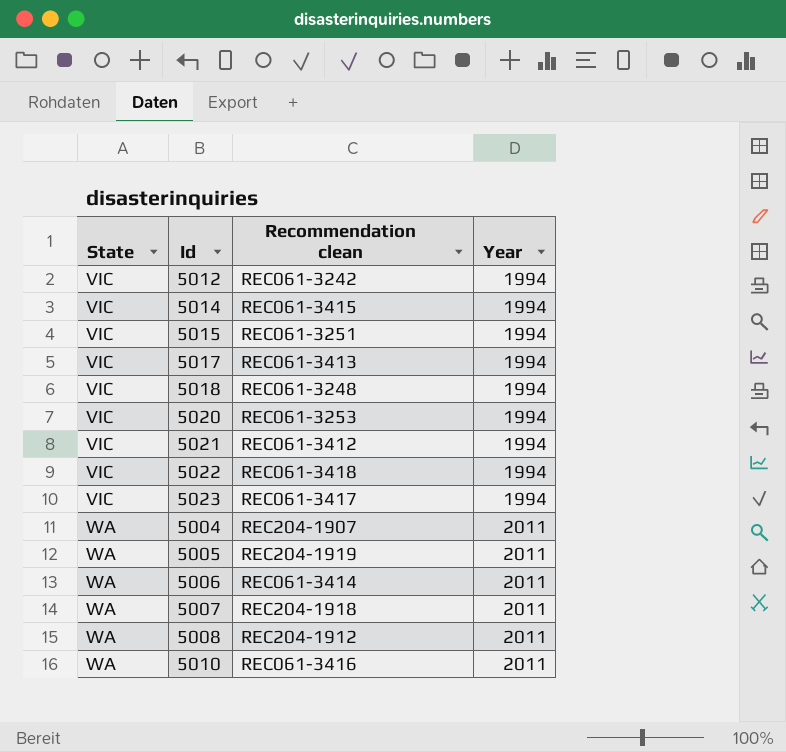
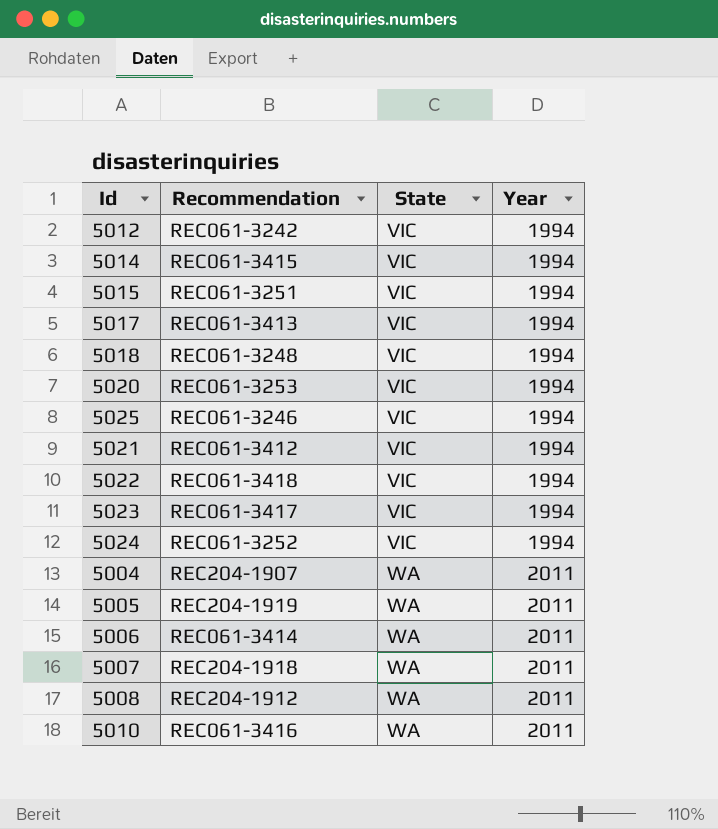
column name: Recommendation clean -> Recommendation
column State | position: 1 -> 3
row 5025: none -> REC061-3246 | VIC | 1994
row 5024: none -> REC061-3252 | VIC | 1994

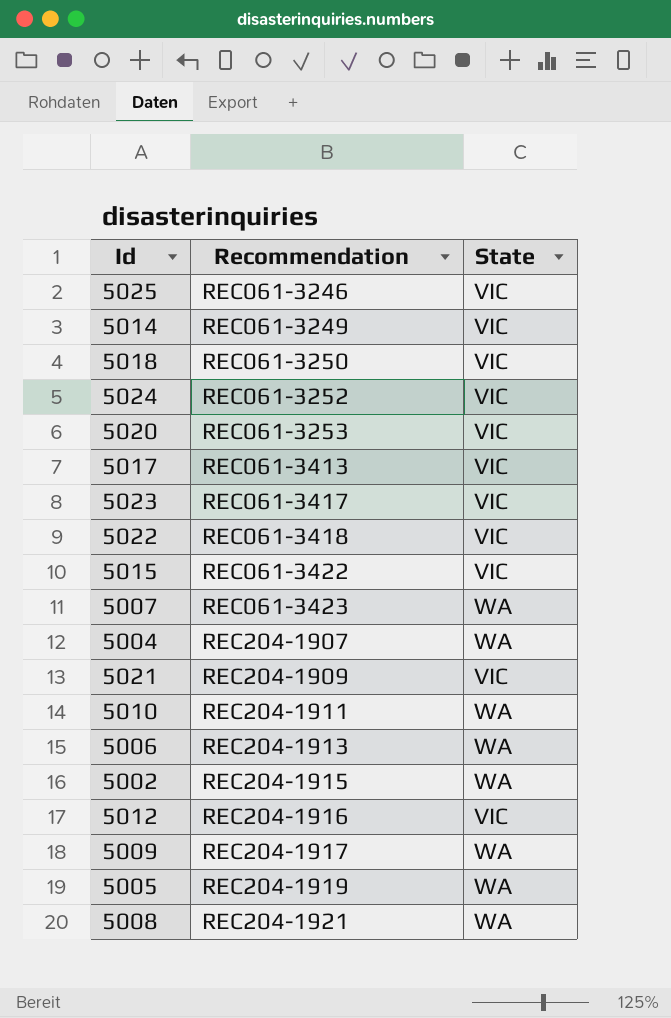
row order: State ascending -> Recommendation ascending
column Year | position: 4 -> none
5014 | Recommendation: REC061-3415 -> REC061-3249
5018 | Recommendation: REC061-3248 -> REC061-3250
5015 | Recommendation: REC061-3251 -> REC061-3422
5007 | Recommendation: REC204-1918 -> REC061-3423
5021 | Recommendation: REC061-3412 -> REC204-1909
5010 | Recommendation: REC061-3416 -> REC204-1911
5006 | Recommendation: REC061-3414 -> REC204-1913
row 5002: none -> REC204-1915 | WA
5012 | Recommendation: REC061-3242 -> REC204-1916
row 5009: none -> REC204-1917 | WA
5008 | Recommendation: REC204-1912 -> REC204-1921

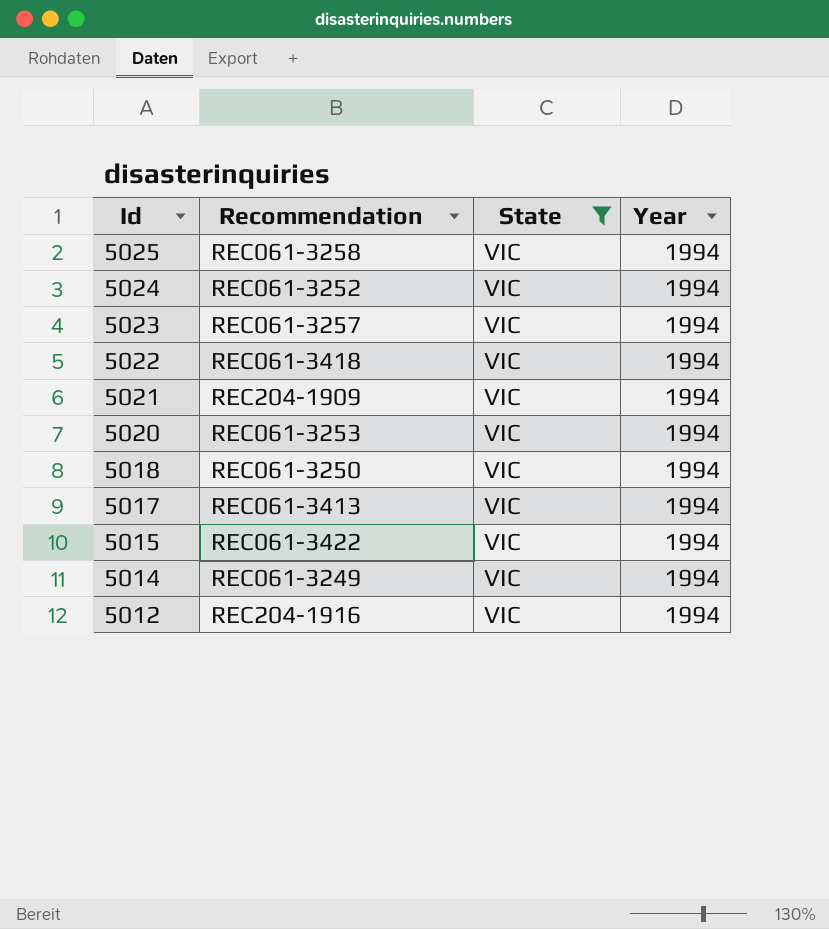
filter: none -> State = VIC
row order: Recommendation ascending -> Id descending
column Year | position: none -> 4
5025 | Recommendation: REC061-3246 -> REC061-3258
5023 | Recommendation: REC061-3417 -> REC061-3257

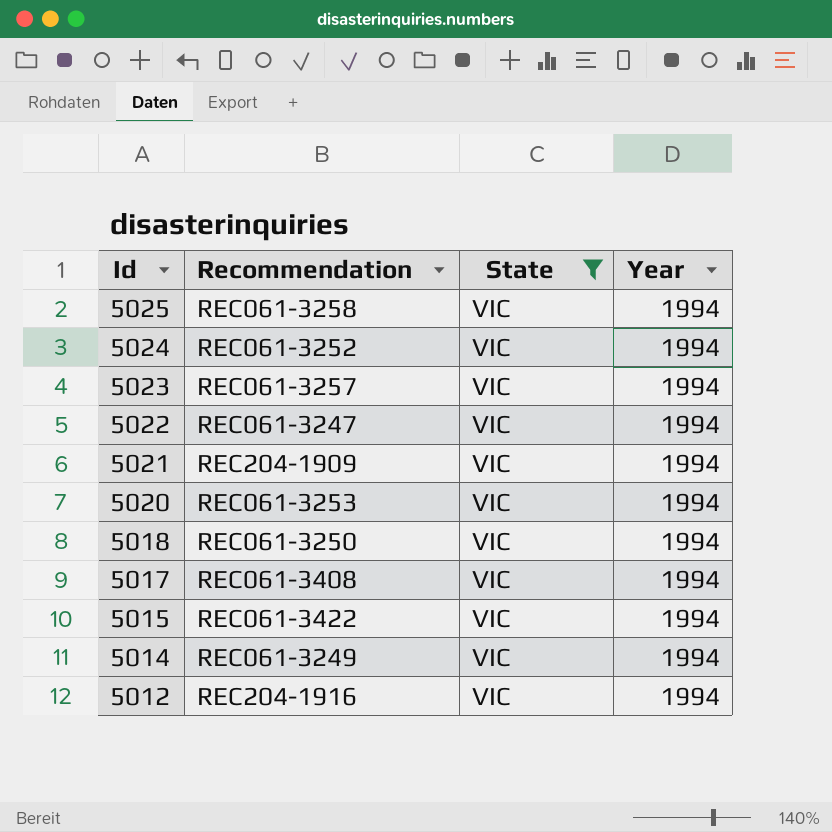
5022 | Recommendation: REC061-3418 -> REC061-3247
5017 | Recommendation: REC061-3413 -> REC061-3408

